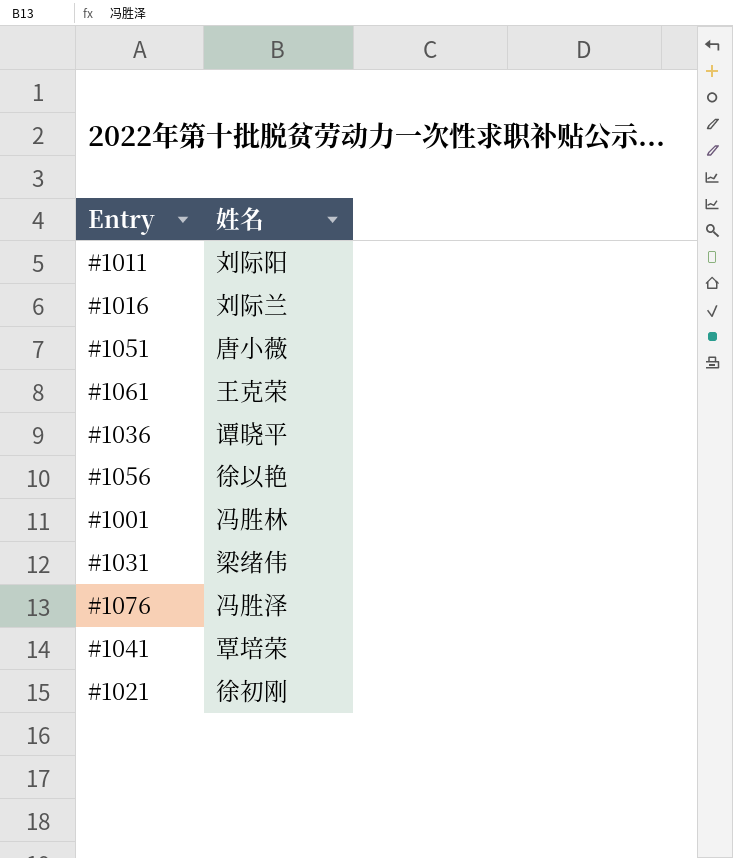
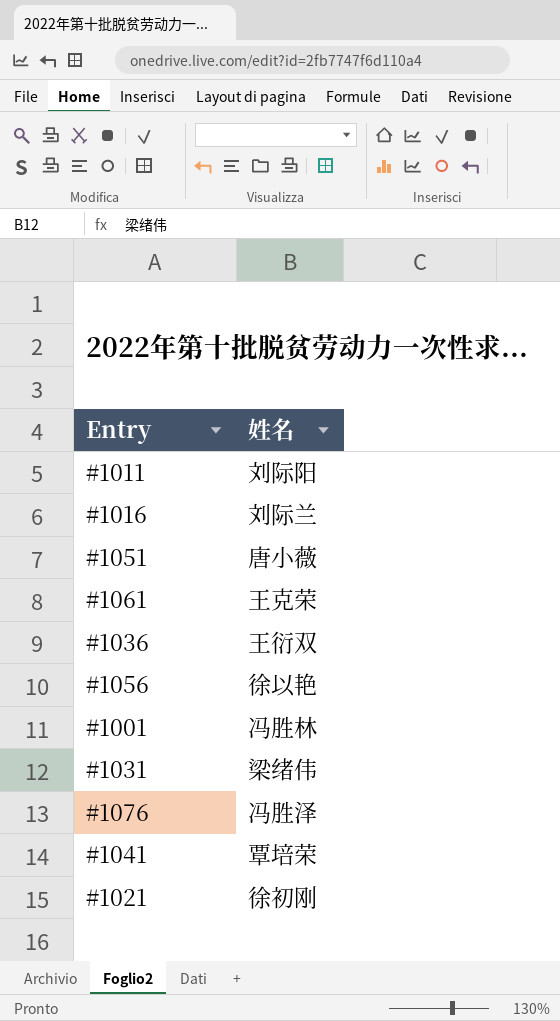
#1036 | 姓名: 谭晓平 -> 王衍双

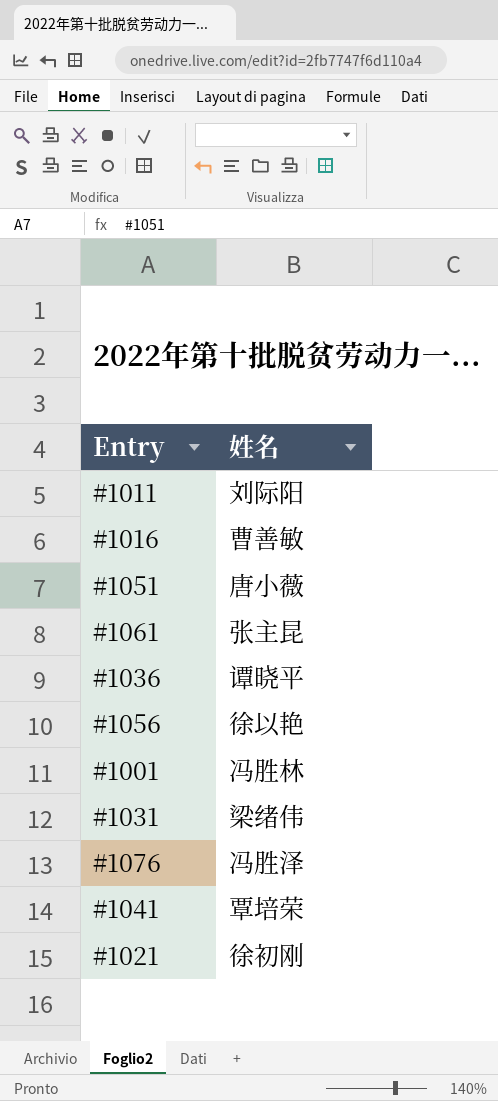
#1016 | 姓名: 刘际兰 -> 曹善敏
#1061 | 姓名: 王克荣 -> 张主昆
#1036 | 姓名: 王衍双 -> 谭晓平

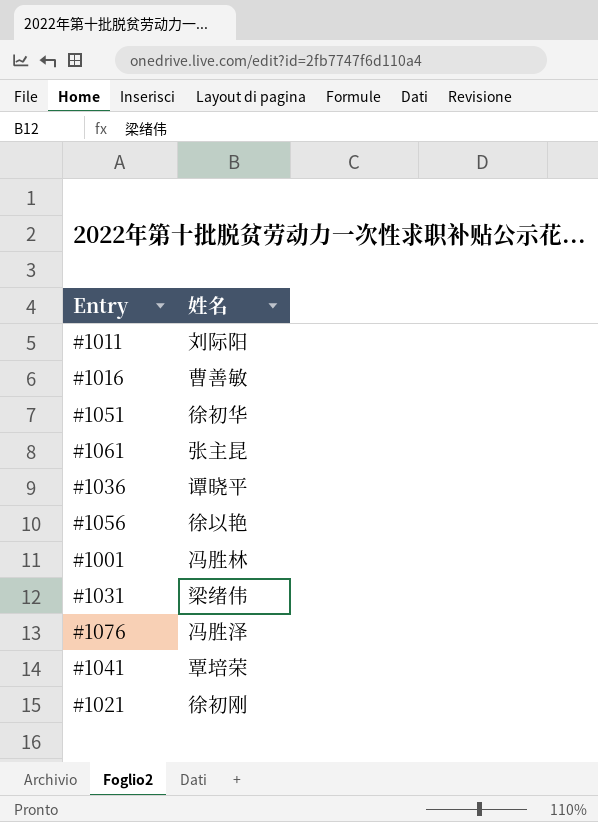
#1051 | 姓名: 唐小薇 -> 徐初华

